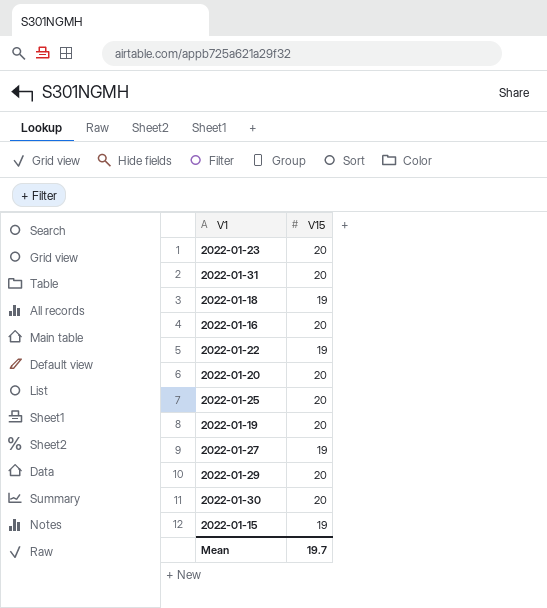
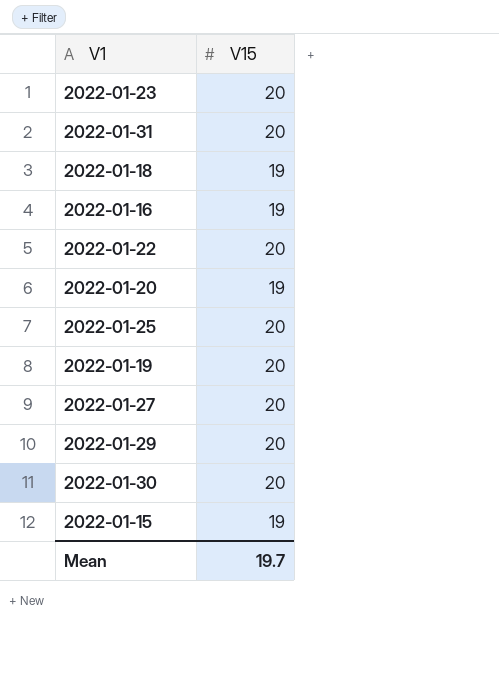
2022-01-16 | V15: 20 -> 19
2022-01-22 | V15: 19 -> 20
2022-01-20 | V15: 20 -> 19
2022-01-27 | V15: 19 -> 20

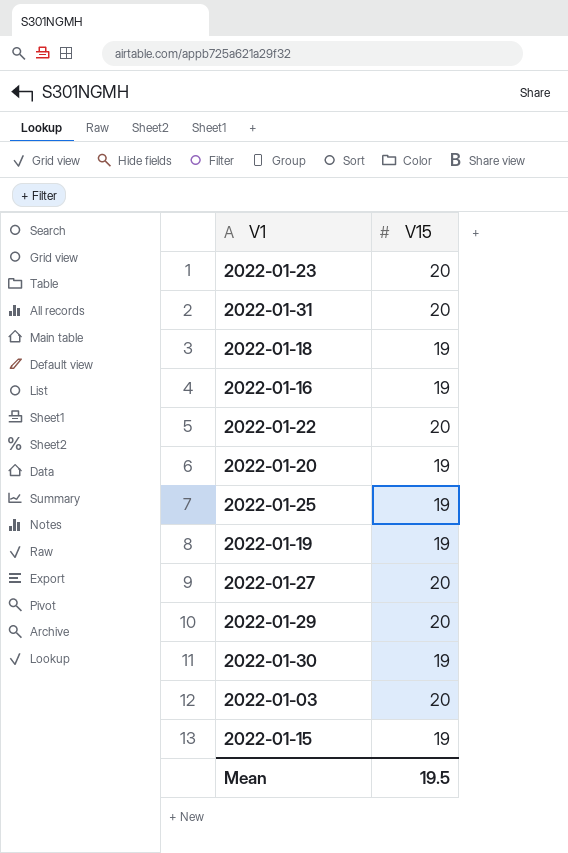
2022-01-25 | V15: 20 -> 19
2022-01-19 | V15: 20 -> 19
2022-01-30 | V15: 20 -> 19
row 2022-01-03: none -> 20
Mean | V15: 19.7 -> 19.5

